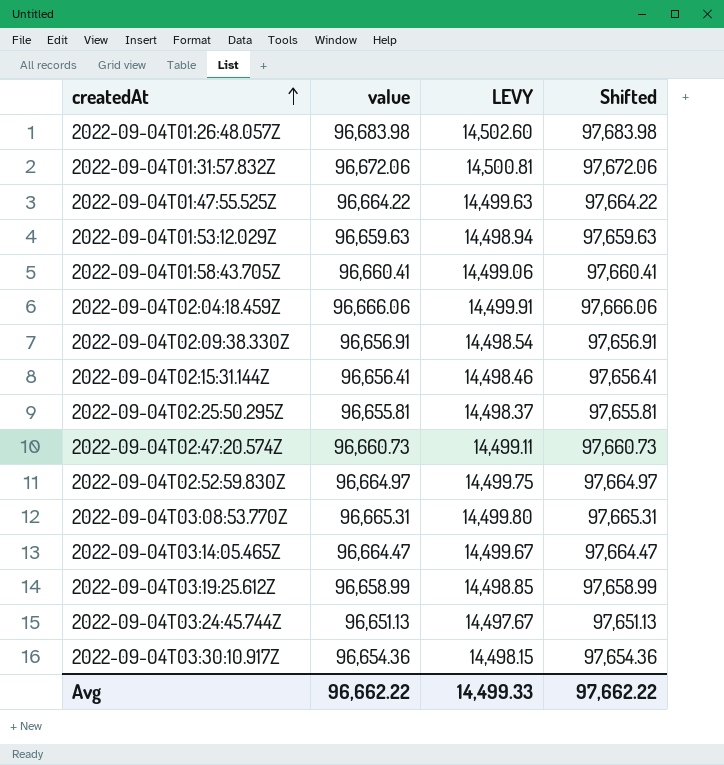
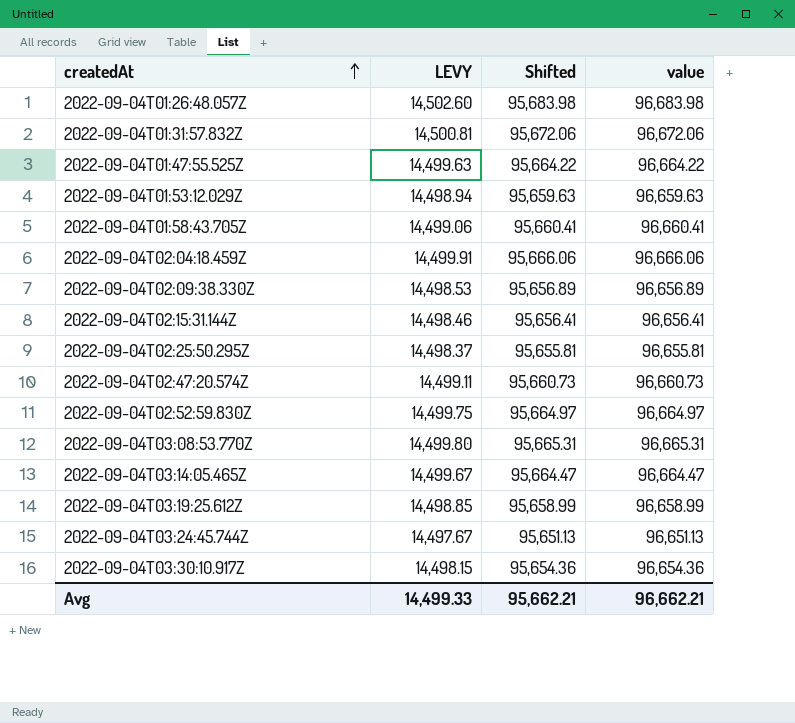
column Shifted | formula: [value] + 1000 -> [value] - 1000
column value | position: 2 -> 4
2022-09-04T02:09:38.330Z | LEVY: 14,498.54 -> 14,498.53
2022-09-04T02:09:38.330Z | value: 96,656.91 -> 96,656.89
Avg | Shifted: 97,662.22 -> 95,662.21
Avg | value: 96,662.22 -> 96,662.21

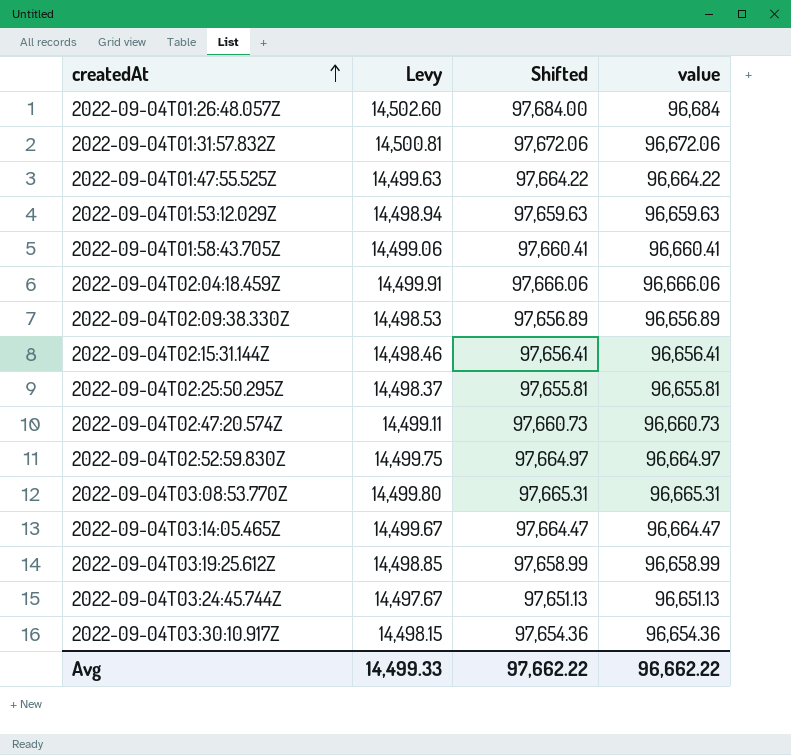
column name: LEVY -> Levy
column Shifted | formula: [value] - 1000 -> [value] + 1000
2022-09-04T01:26:48.057Z | value: 96,683.98 -> 96,684
Avg | Shifted: 95,662.21 -> 97,662.22
Avg | value: 96,662.21 -> 96,662.22

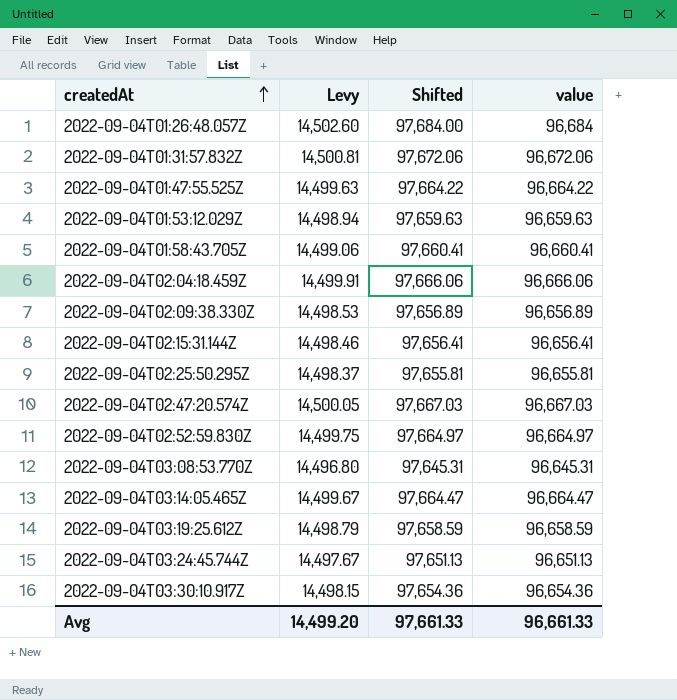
2022-09-04T02:47:20.574Z | Levy: 14,499.11 -> 14,500.05
2022-09-04T02:47:20.574Z | Shifted: 97,660.73 -> 97,667.03
2022-09-04T02:47:20.574Z | value: 96,660.73 -> 96,667.03
2022-09-04T03:08:53.770Z | Levy: 14,499.80 -> 14,496.80
2022-09-04T03:08:53.770Z | Shifted: 97,665.31 -> 97,645.31
2022-09-04T03:08:53.770Z | value: 96,665.31 -> 96,645.31
2022-09-04T03:19:25.612Z | Levy: 14,498.85 -> 14,498.79
2022-09-04T03:19:25.612Z | Shifted: 97,658.99 -> 97,658.59
2022-09-04T03:19:25.612Z | value: 96,658.99 -> 96,658.59
Avg | Levy: 14,499.33 -> 14,499.20
Avg | Shifted: 97,662.22 -> 97,661.33
Avg | value: 96,662.22 -> 96,661.33

